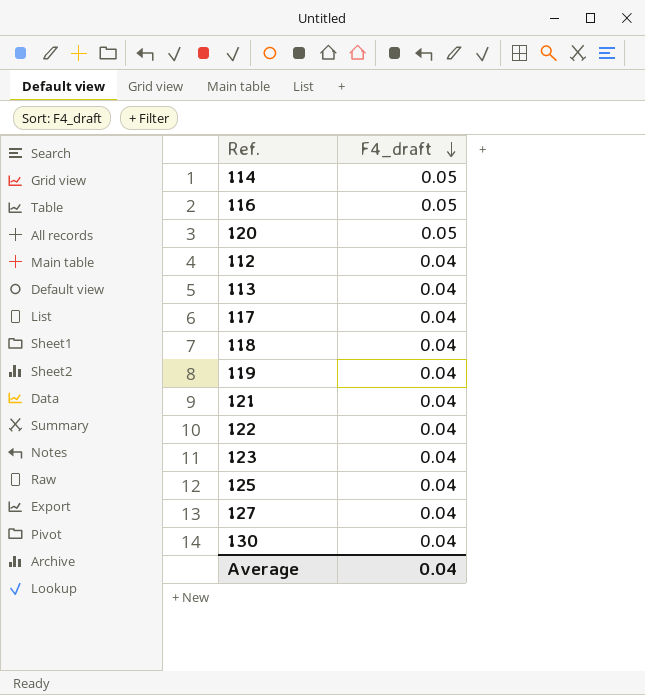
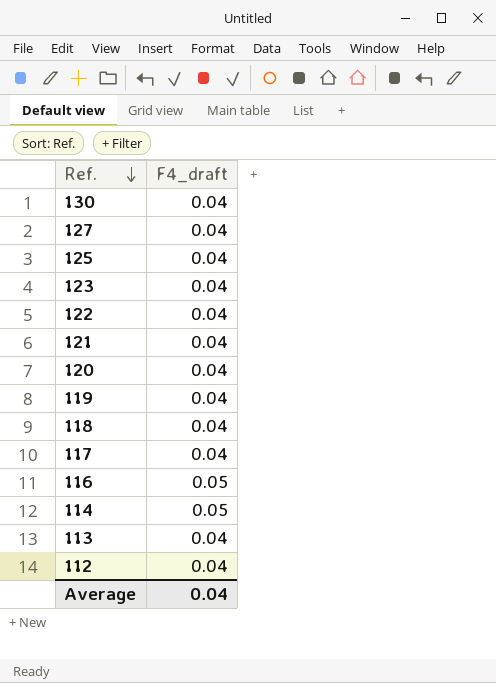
row order: F4_draft descending -> Ref. descending
120 | F4_draft: 0.05 -> 0.04

